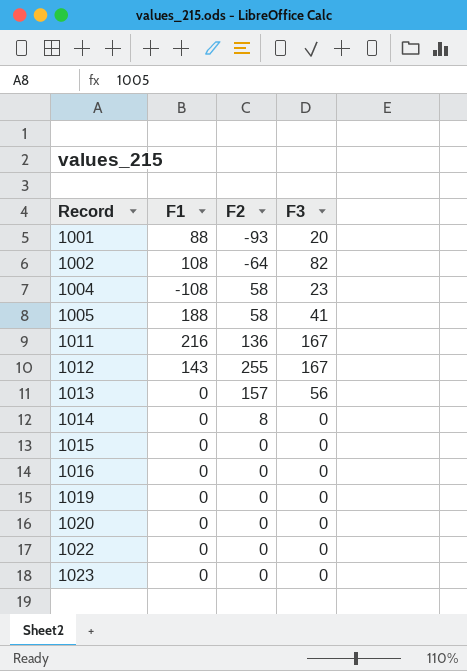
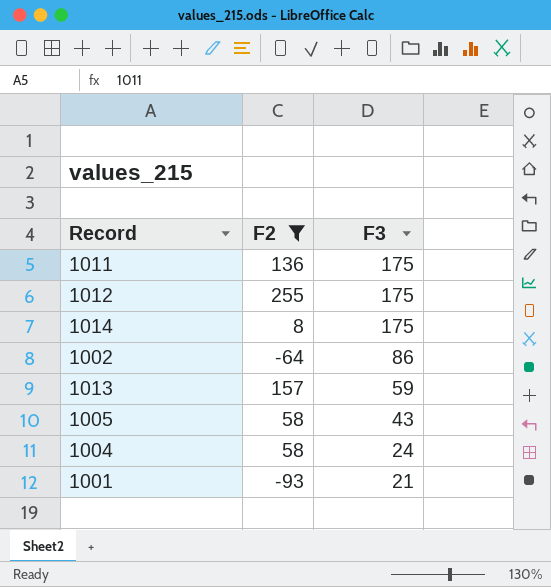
filter: none -> F2 != 0
row order: Record ascending -> F3 descending
column F1 | position: 2 -> none
1011 | F3: 167 -> 175
1012 | F3: 167 -> 175
1014 | F3: 0 -> 175
1002 | F3: 82 -> 86
1013 | F3: 56 -> 59
1005 | F3: 41 -> 43
1004 | F3: 23 -> 24
1001 | F3: 20 -> 21

